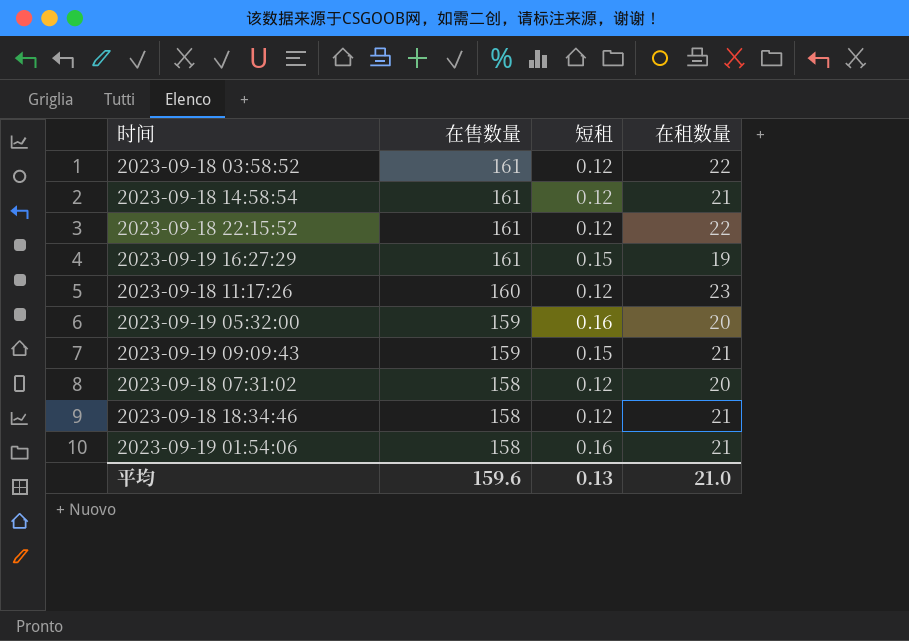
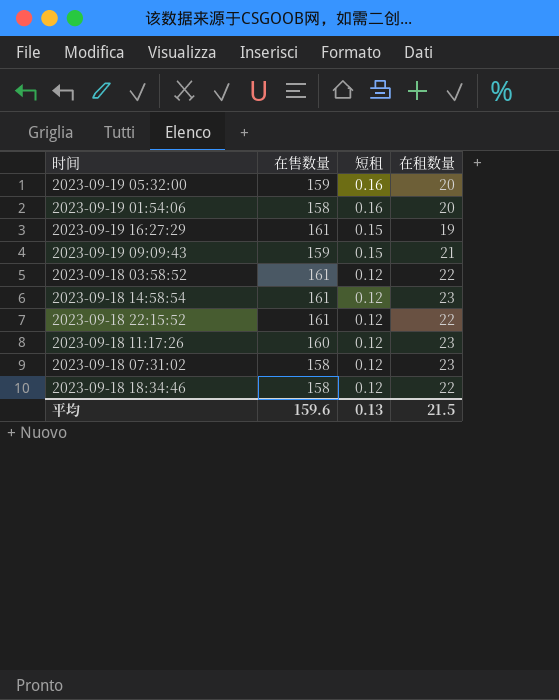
row order: 在售数量 descending -> 短租 descending
2023-09-19 01:54:06 | 在租数量: 21 -> 20
2023-09-18 14:58:54 | 在租数量: 21 -> 23
2023-09-18 07:31:02 | 在租数量: 20 -> 23
2023-09-18 18:34:46 | 在租数量: 21 -> 22
平均 | 在租数量: 21.0 -> 21.5

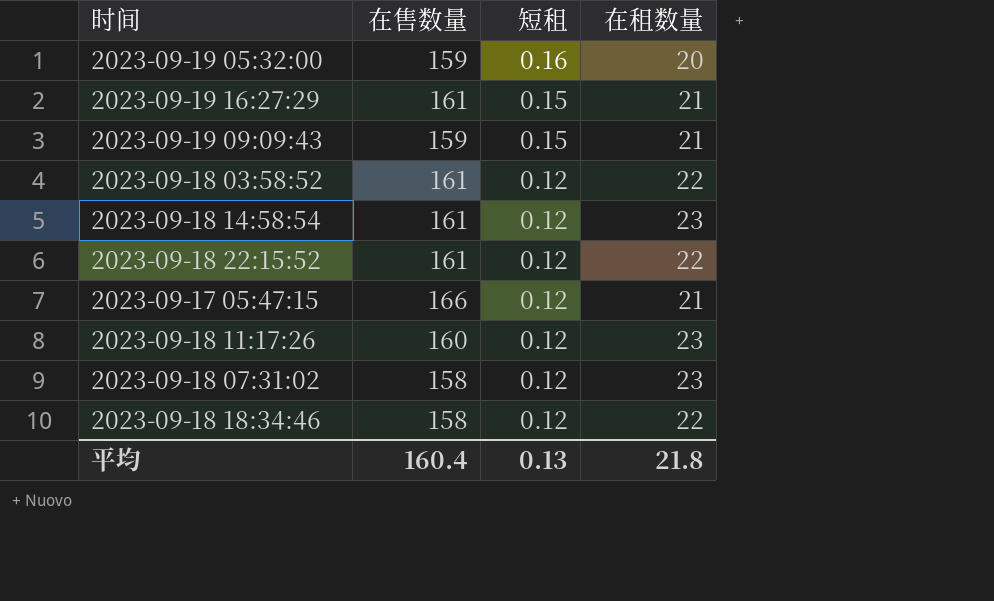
row 2023-09-19 01:54:06: 158 | 0.16 | 20 -> none
2023-09-19 16:27:29 | 在租数量: 19 -> 21
row 2023-09-17 05:47:15: none -> 166 | 0.12 | 21
平均 | 在售数量: 159.6 -> 160.4
平均 | 在租数量: 21.5 -> 21.8

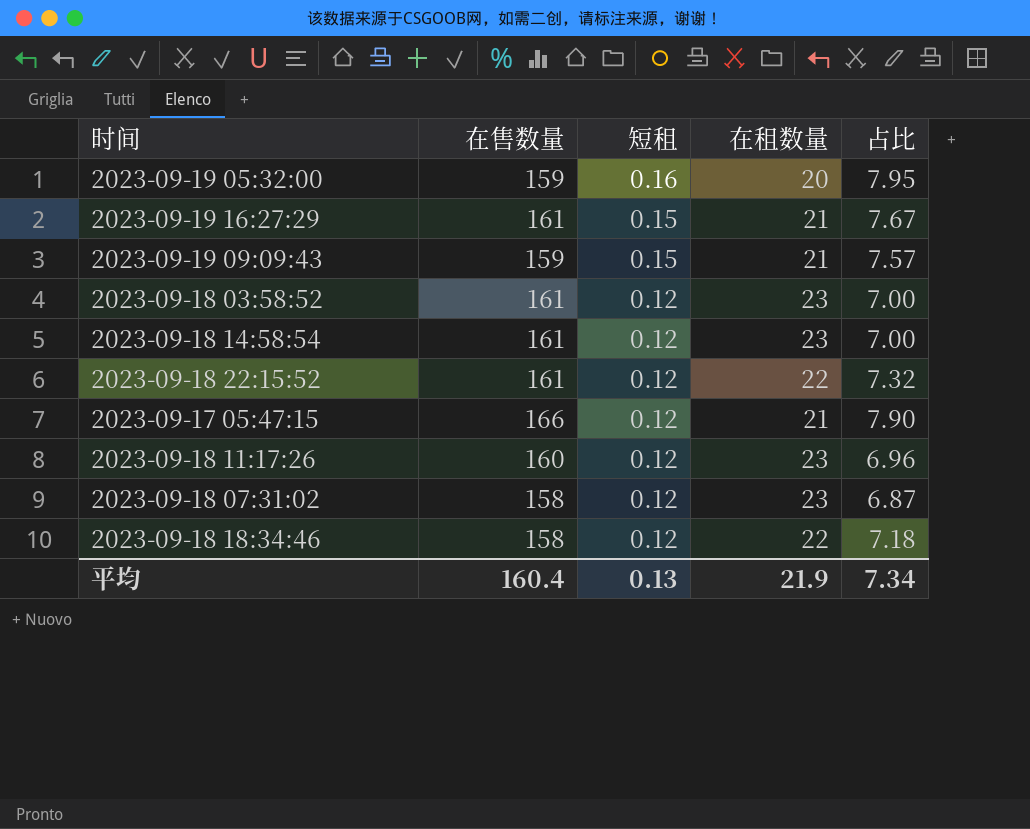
column 占比 | formula: none -> [在售数量] / [在租数量]
2023-09-18 03:58:52 | 在租数量: 22 -> 23
平均 | 在租数量: 21.8 -> 21.9

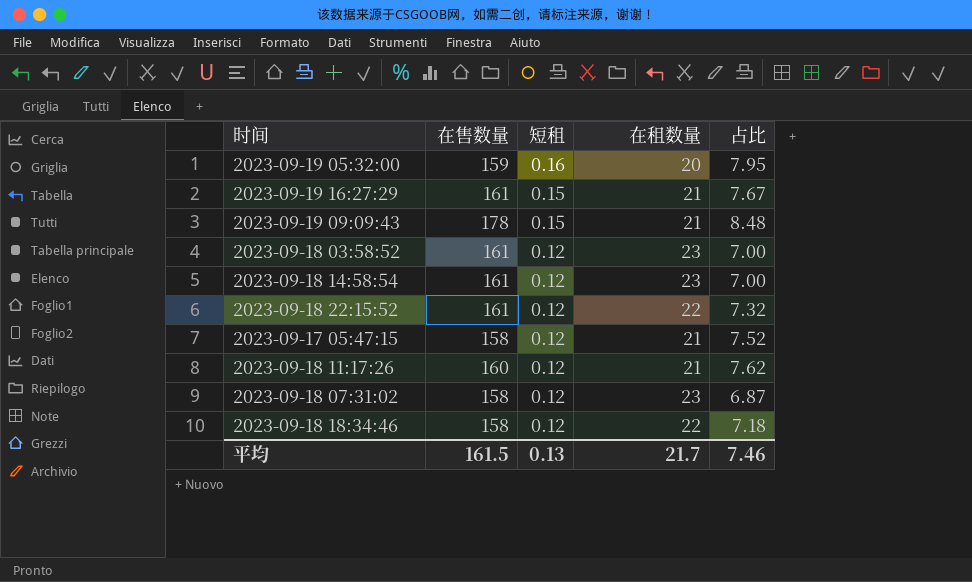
2023-09-19 09:09:43 | 在售数量: 159 -> 178
2023-09-19 09:09:43 | 占比: 7.57 -> 8.48
2023-09-17 05:47:15 | 在售数量: 166 -> 158
2023-09-17 05:47:15 | 占比: 7.90 -> 7.52
2023-09-18 11:17:26 | 在租数量: 23 -> 21
2023-09-18 11:17:26 | 占比: 6.96 -> 7.62
平均 | 在售数量: 160.4 -> 161.5
平均 | 在租数量: 21.9 -> 21.7
平均 | 占比: 7.34 -> 7.46

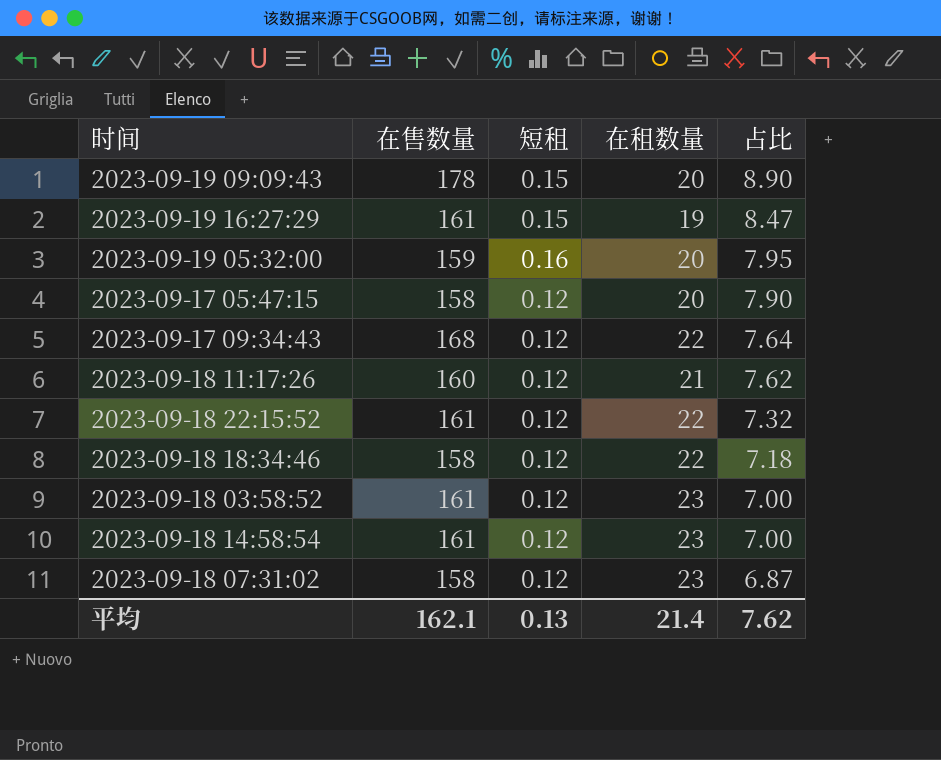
row order: 短租 descending -> 占比 descending
2023-09-19 09:09:43 | 在租数量: 21 -> 20
2023-09-19 09:09:43 | 占比: 8.48 -> 8.90
2023-09-19 16:27:29 | 在租数量: 21 -> 19
2023-09-19 16:27:29 | 占比: 7.67 -> 8.47
2023-09-17 05:47:15 | 在租数量: 21 -> 20
2023-09-17 05:47:15 | 占比: 7.52 -> 7.90
row 2023-09-17 09:34:43: none -> 168 | 0.12 | 22 | 7.64
平均 | 在售数量: 161.5 -> 162.1
平均 | 在租数量: 21.7 -> 21.4
平均 | 占比: 7.46 -> 7.62

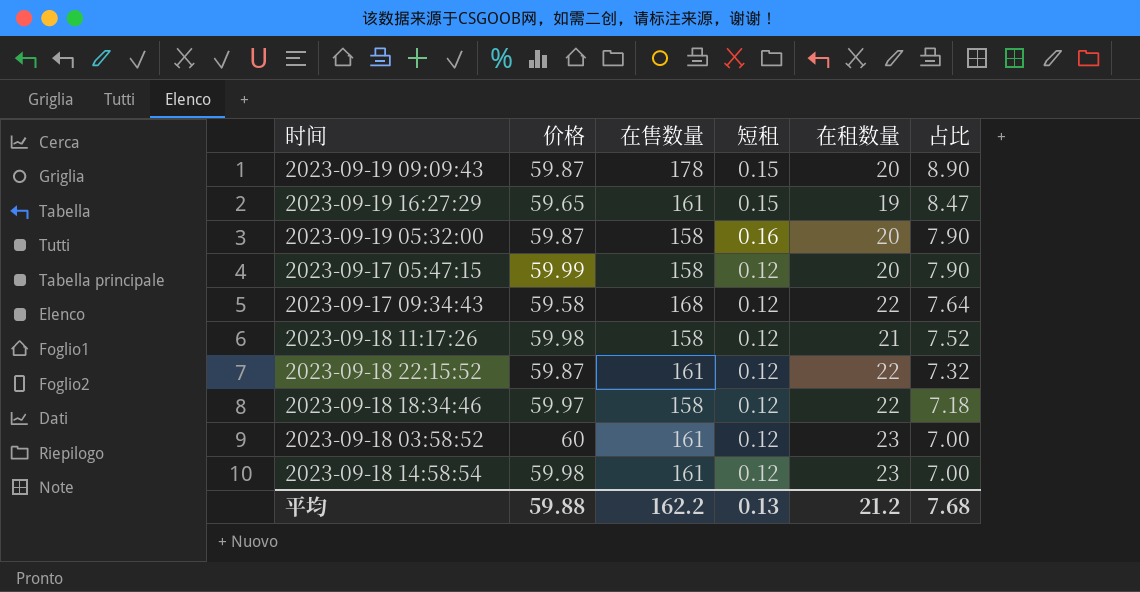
column 价格 | position: none -> 2
row 2023-09-18 07:31:02: 158 | 0.12 | 23 | 6.87 -> none
2023-09-19 05:32:00 | 在售数量: 159 -> 158
2023-09-19 05:32:00 | 占比: 7.95 -> 7.90
2023-09-18 11:17:26 | 在售数量: 160 -> 158
2023-09-18 11:17:26 | 占比: 7.62 -> 7.52
平均 | 在售数量: 162.1 -> 162.2
平均 | 在租数量: 21.4 -> 21.2
平均 | 占比: 7.62 -> 7.68

